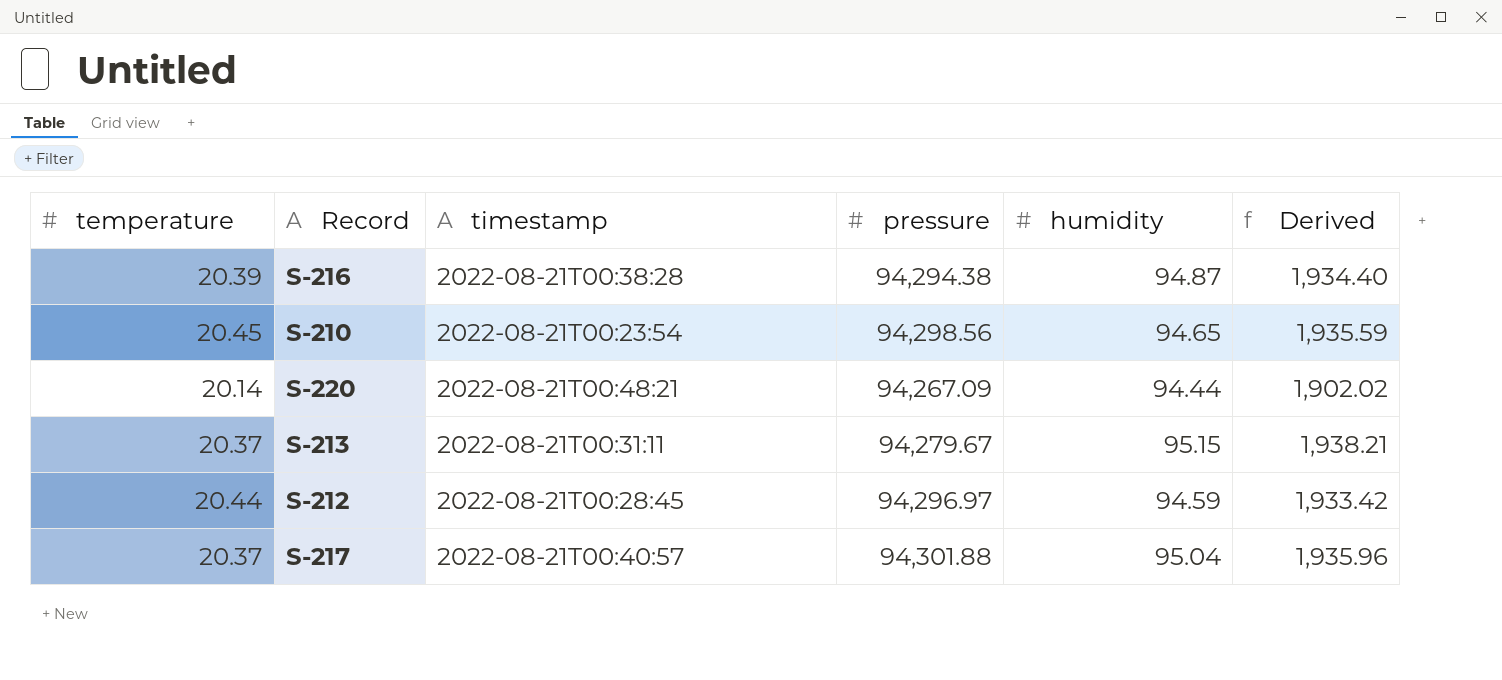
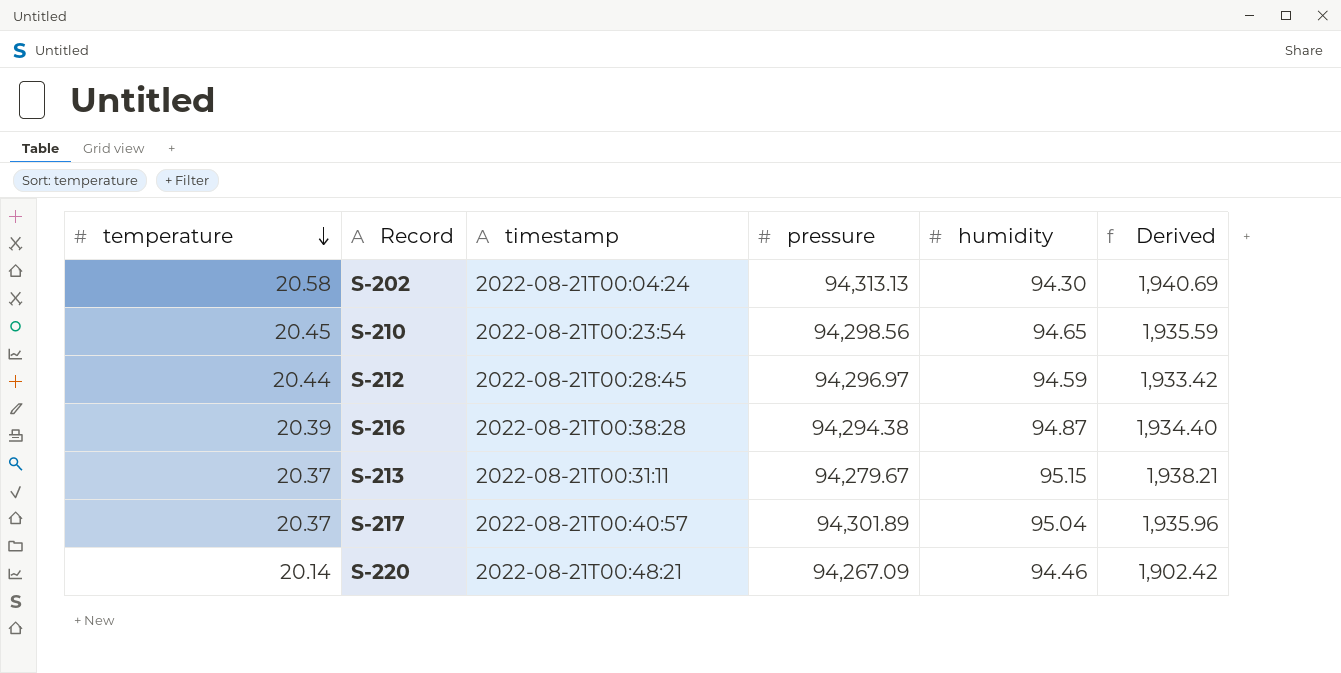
row order: none -> temperature descending
row S-202: none -> 20.58 | 2022-08-21T00:04:24 | 94,313.13 | 94.30 | 1,940.69
S-217 | pressure: 94,301.88 -> 94,301.89
S-220 | humidity: 94.44 -> 94.46
S-220 | Derived: 1,902.02 -> 1,902.42

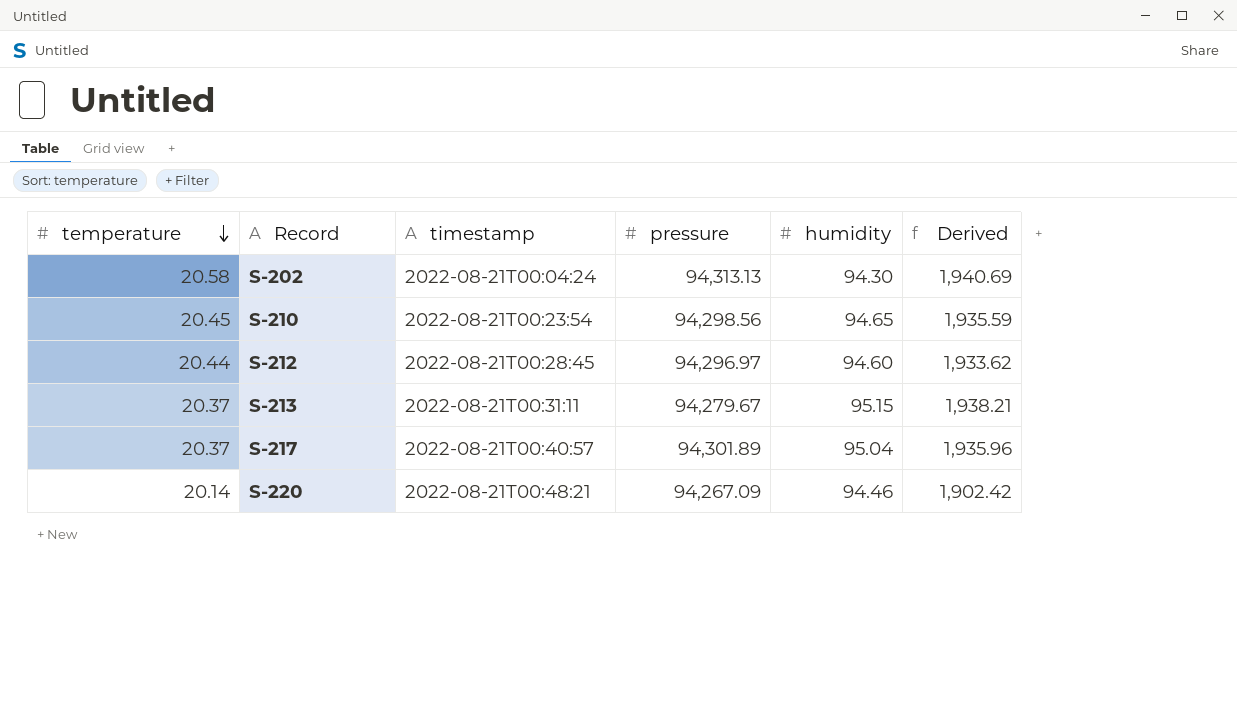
row S-216: 20.39 | 2022-08-21T00:38:28 | 94,294.38 | 94.87 | 1,934.40 -> none
S-212 | humidity: 94.59 -> 94.60
S-212 | Derived: 1,933.42 -> 1,933.62

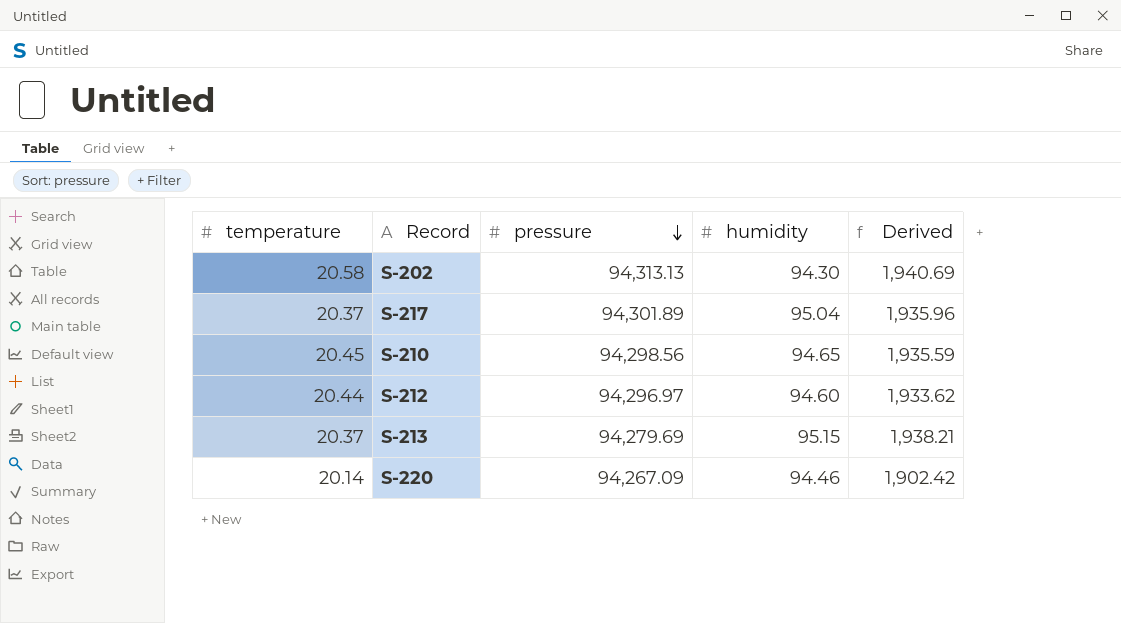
row order: temperature descending -> pressure descending
column timestamp | position: 3 -> none
S-213 | pressure: 94,279.67 -> 94,279.69

